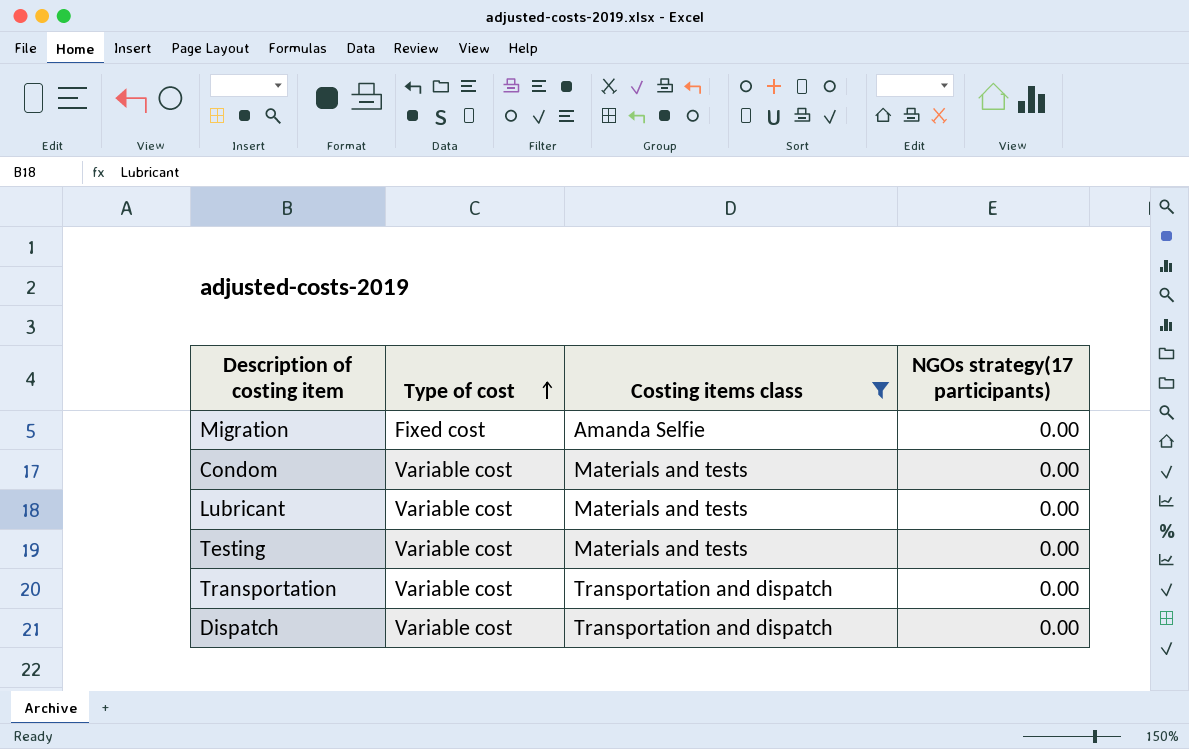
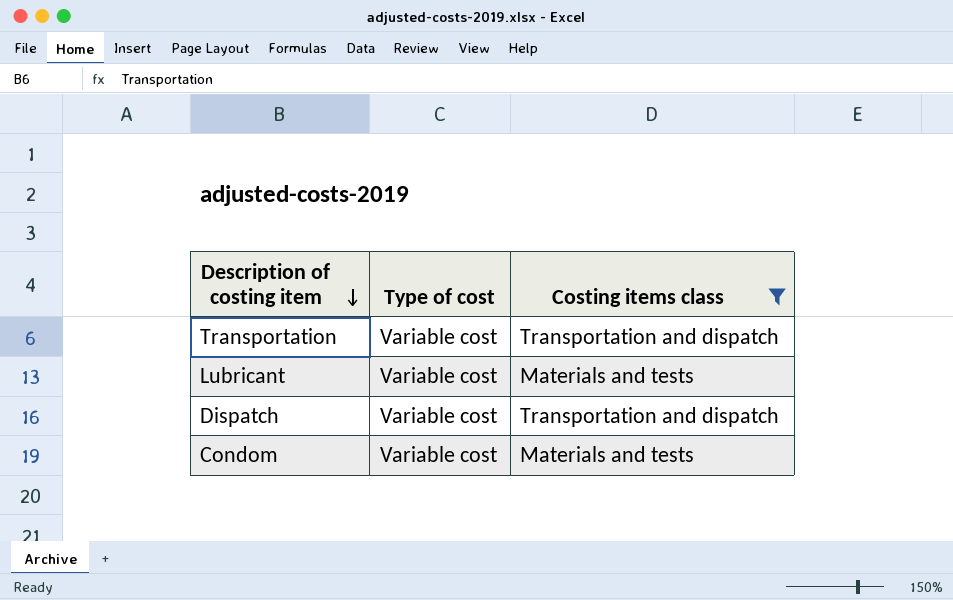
row order: Type of cost ascending -> Description of costing item descending
column NGOs strategy(17 participants) | position: 4 -> none
row Migration: Fixed cost | Amanda Selfie | 0.00 -> none
row Testing: Variable cost | Materials and tests | 0.00 -> none

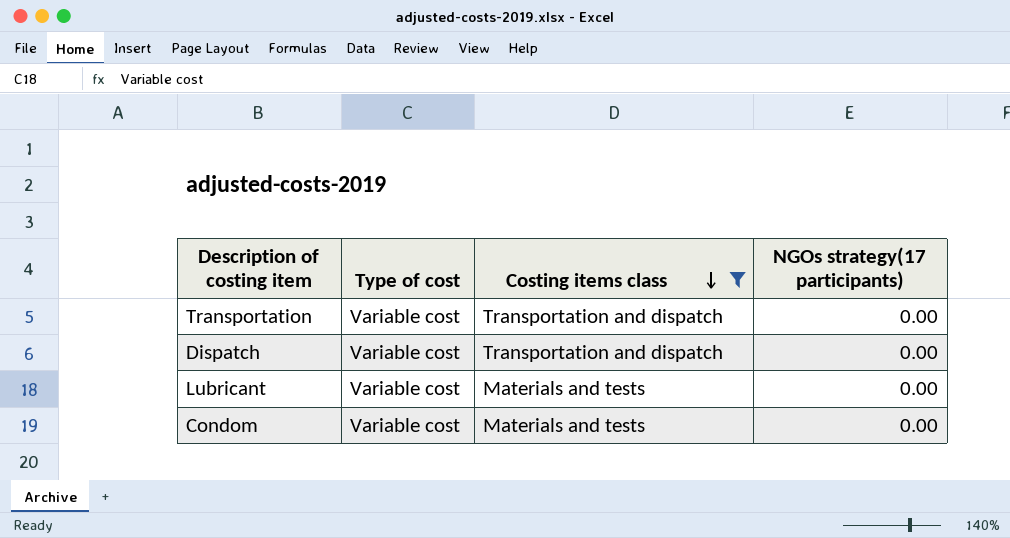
row order: Description of costing item descending -> Costing items class descending
column NGOs strategy(17 participants) | position: none -> 4

